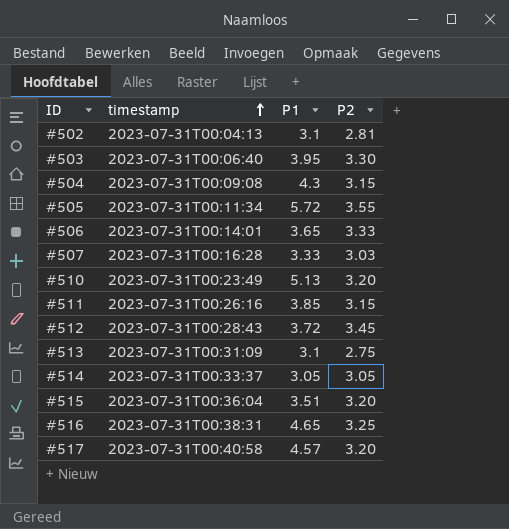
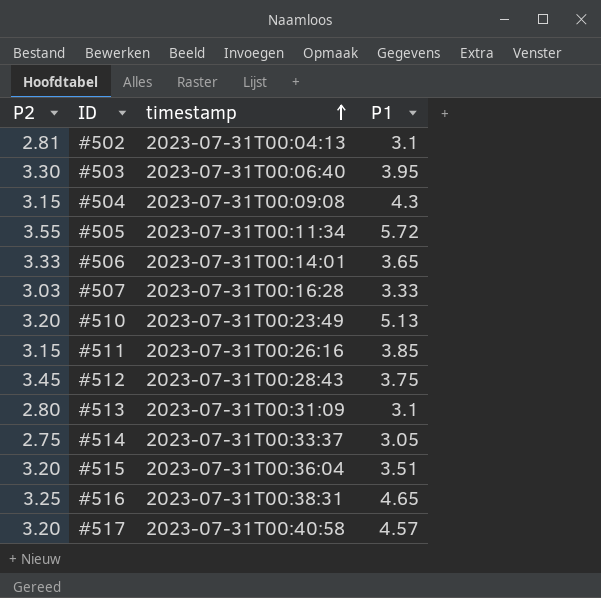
column P2 | position: 4 -> 1
#512 | P1: 3.72 -> 3.75
#513 | P2: 2.75 -> 2.80
#514 | P2: 3.05 -> 2.75

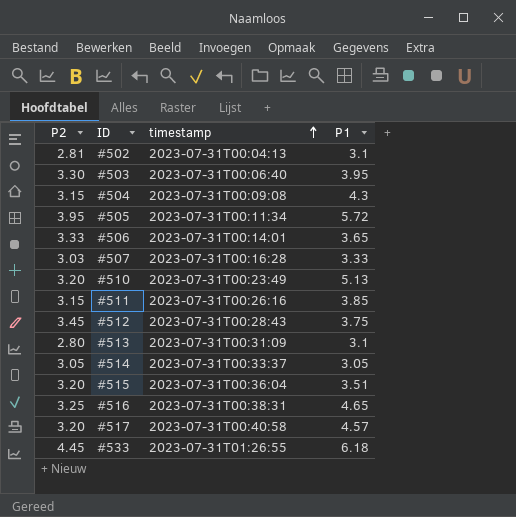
#505 | P2: 3.55 -> 3.95
#514 | P2: 2.75 -> 3.05
row #533: none -> 4.45 | 2023-07-31T01:26:55 | 6.18

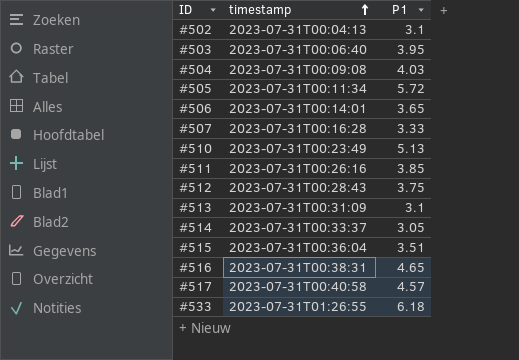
column P2 | position: 1 -> none
#504 | P1: 4.3 -> 4.03

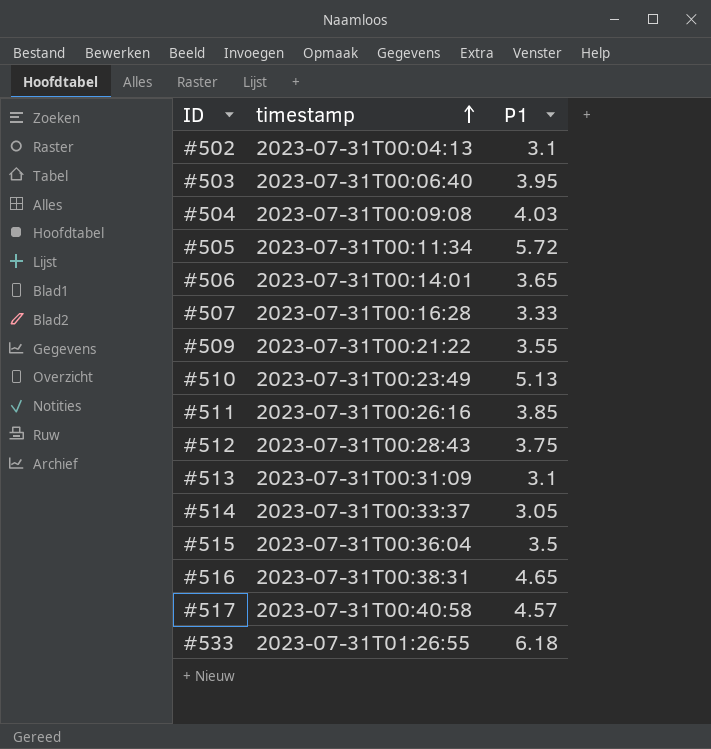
row #509: none -> 2023-07-31T00:21:22 | 3.55
#515 | P1: 3.51 -> 3.5

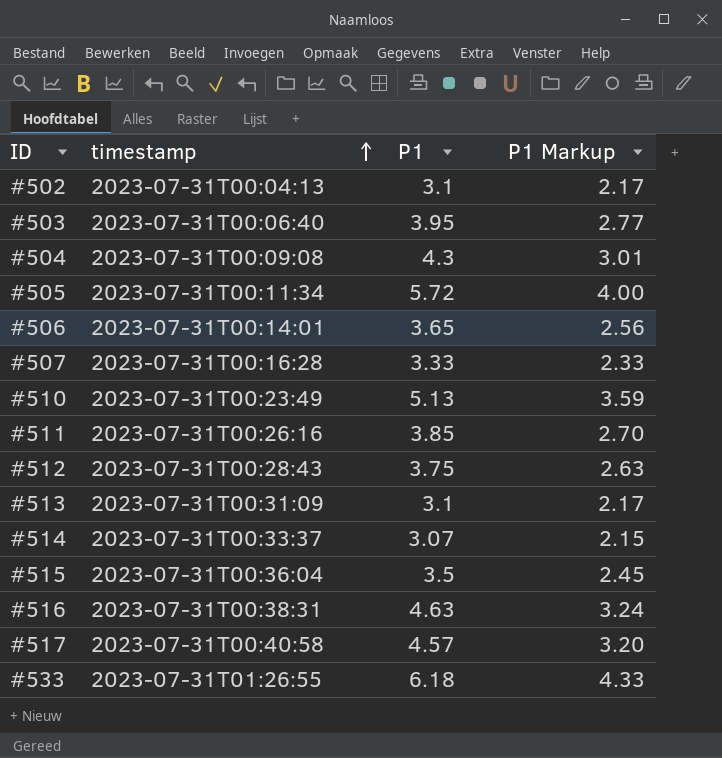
column P1 Markup | formula: none -> [P1] * 0.7
row #509: 2023-07-31T00:21:22 | 3.55 -> none
#504 | P1: 4.03 -> 4.3
#514 | P1: 3.05 -> 3.07
#516 | P1: 4.65 -> 4.63

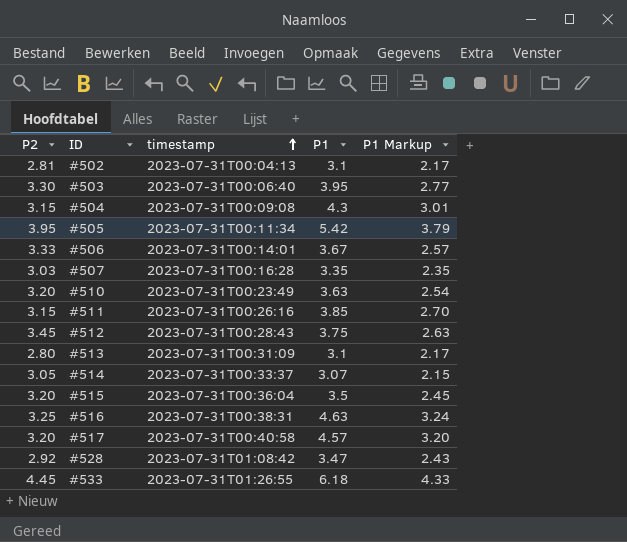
column P2 | position: none -> 1
#505 | P1: 5.72 -> 5.42
#505 | P1 Markup: 4.00 -> 3.79
#506 | P1: 3.65 -> 3.67
#506 | P1 Markup: 2.56 -> 2.57
#507 | P1: 3.33 -> 3.35
#507 | P1 Markup: 2.33 -> 2.35
#510 | P1: 5.13 -> 3.63
#510 | P1 Markup: 3.59 -> 2.54
row #528: none -> 2.92 | 2023-07-31T01:08:42 | 3.47 | 2.43

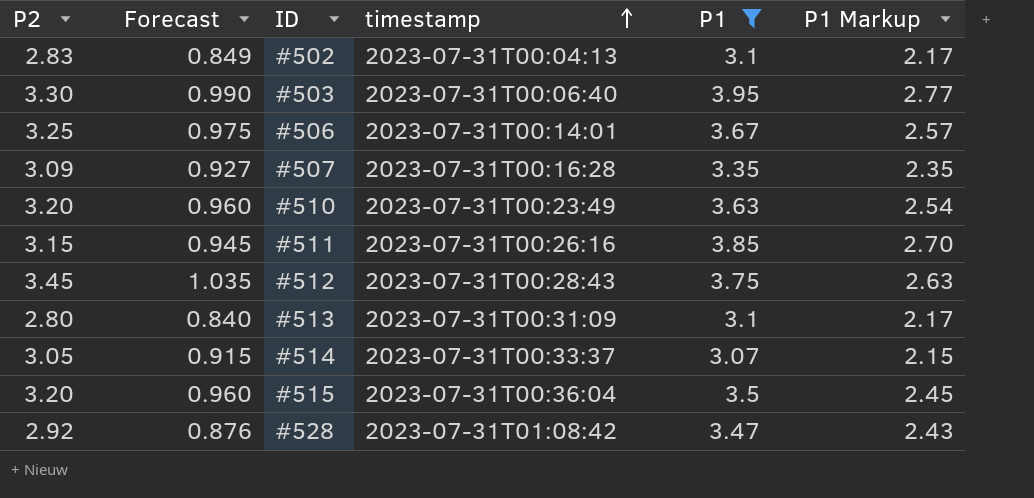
filter: none -> P1 <= 3.95
column Forecast | formula: none -> [P2] * 0.3
#502 | P2: 2.81 -> 2.83
#506 | P2: 3.33 -> 3.25
#507 | P2: 3.03 -> 3.09

